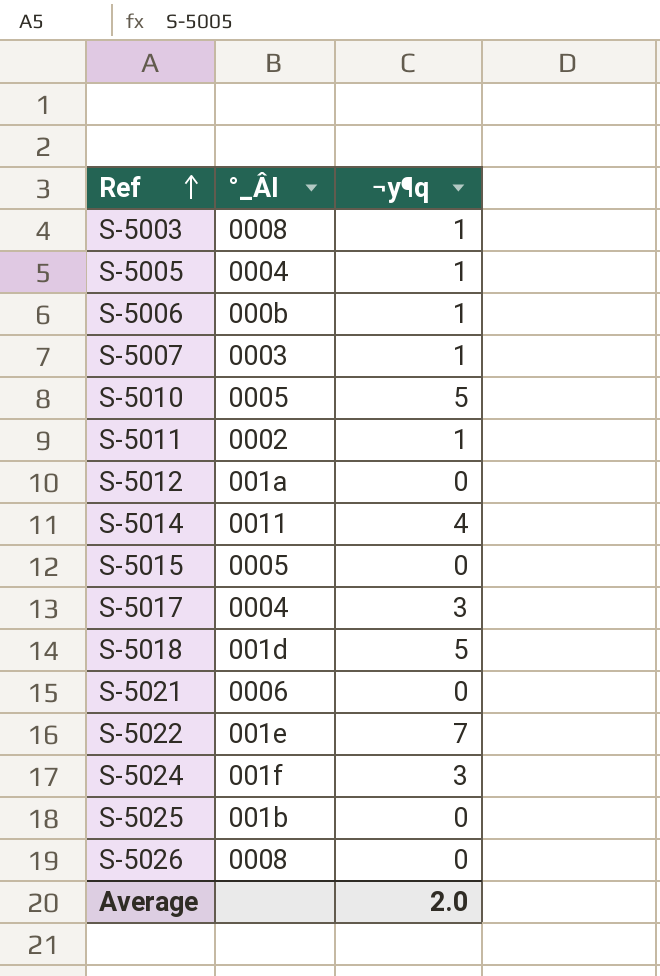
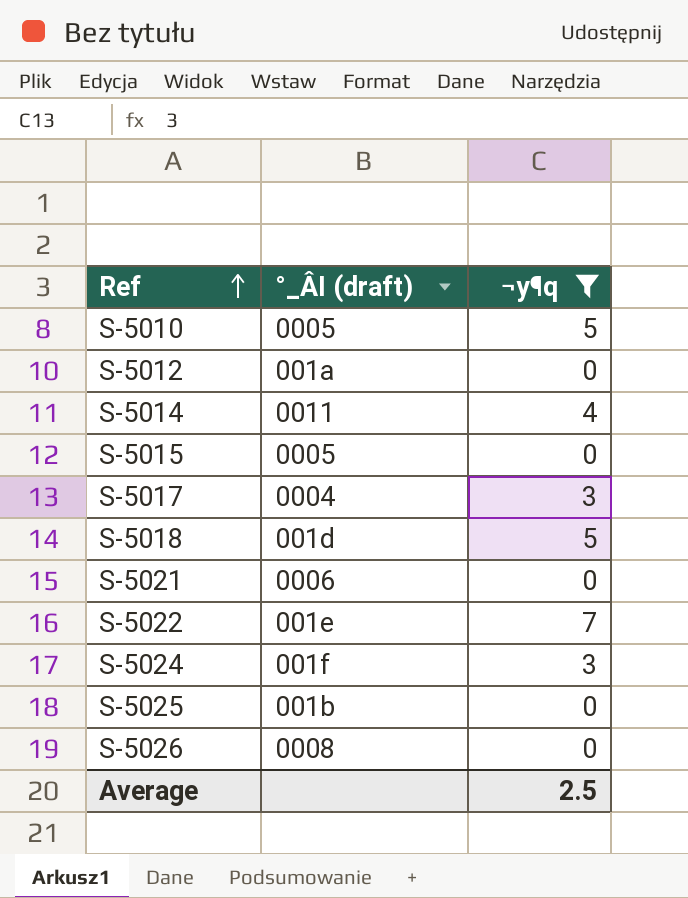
filter: none -> ¬y¶q != 1
column name: °_ÂI -> °_ÂI (draft)
Average | ¬y¶q: 2.0 -> 2.5

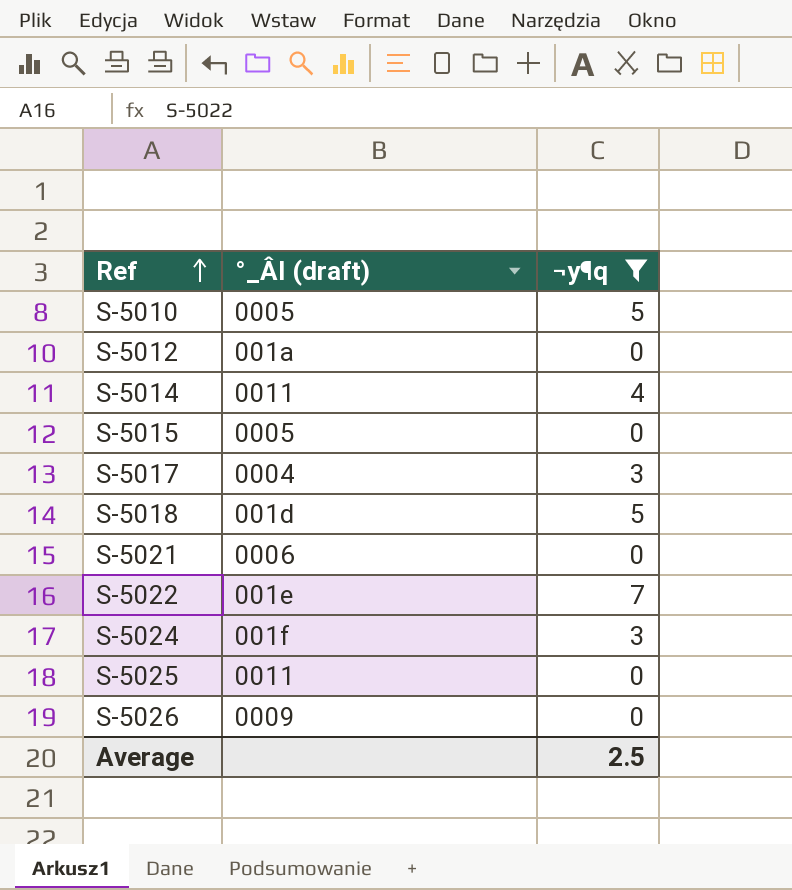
S-5025 | °_ÂI (draft): 001b -> 0011
S-5026 | °_ÂI (draft): 0008 -> 0009

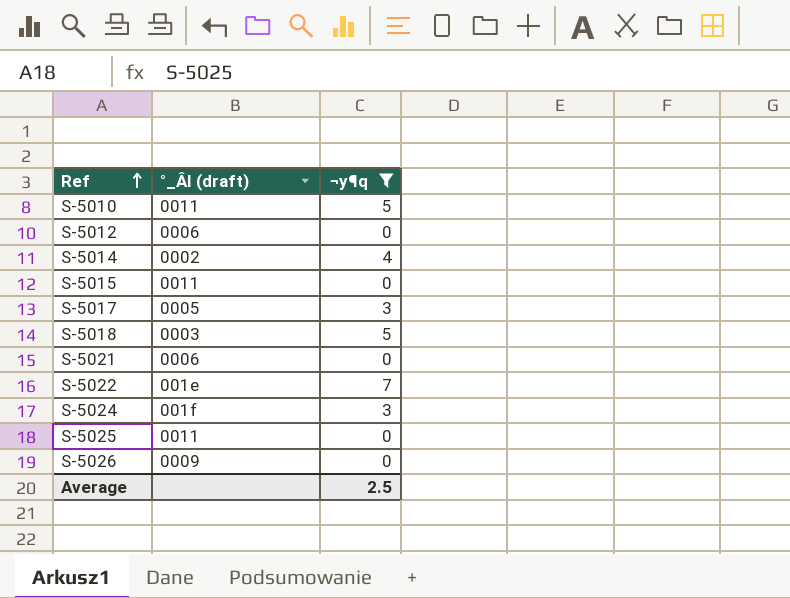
S-5010 | °_ÂI (draft): 0005 -> 0011
S-5012 | °_ÂI (draft): 001a -> 0006
S-5014 | °_ÂI (draft): 0011 -> 0002
S-5015 | °_ÂI (draft): 0005 -> 0011
S-5017 | °_ÂI (draft): 0004 -> 0005
S-5018 | °_ÂI (draft): 001d -> 0003

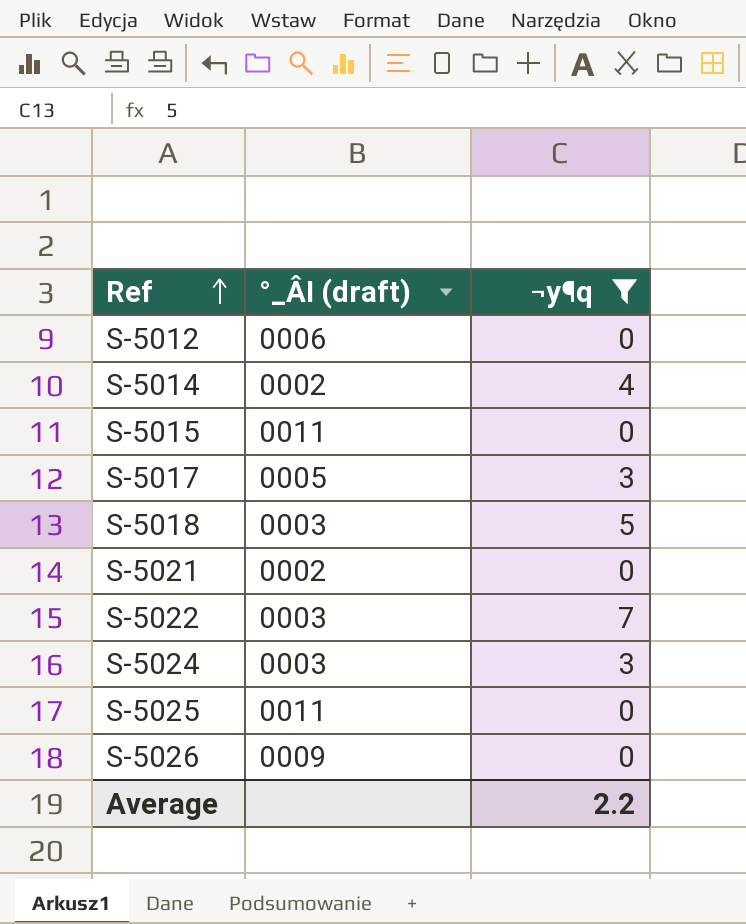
row S-5010: 0011 | 5 -> none
S-5021 | °_ÂI (draft): 0006 -> 0002
S-5022 | °_ÂI (draft): 001e -> 0003
S-5024 | °_ÂI (draft): 001f -> 0003
Average | ¬y¶q: 2.5 -> 2.2

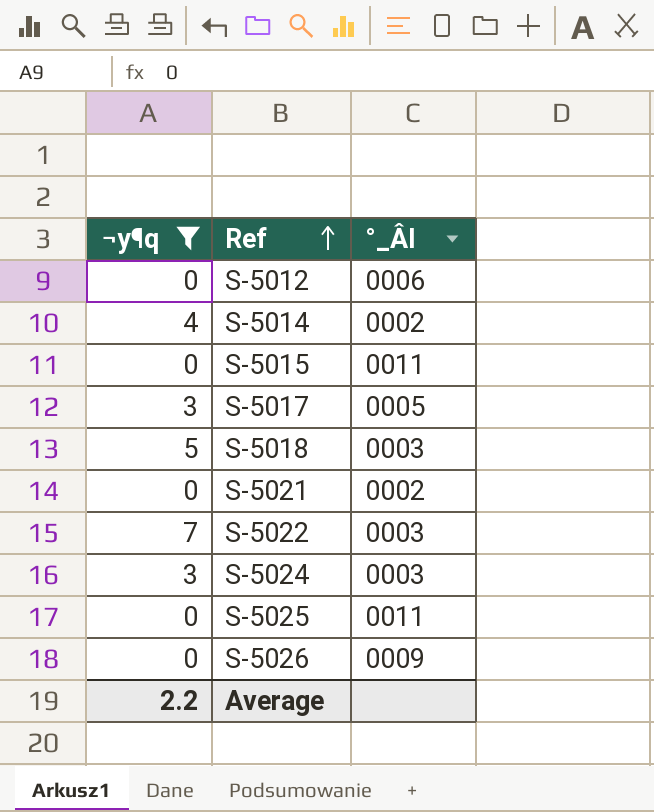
column ¬y¶q | position: 3 -> 1
column name: °_ÂI (draft) -> °_ÂI

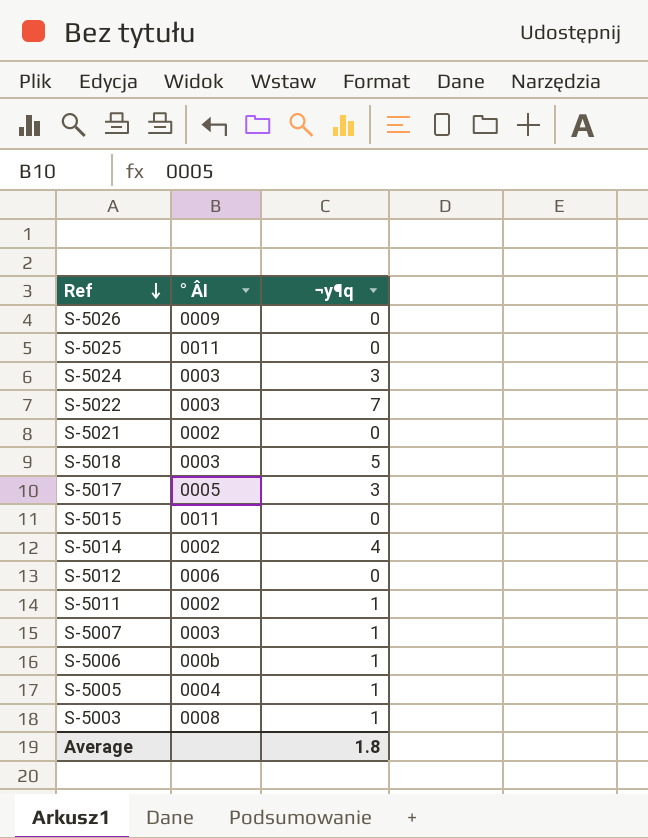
filter: ¬y¶q != 1 -> none
row order: Ref ascending -> Ref descending
column name: °_ÂI -> ° ÂI
column ¬y¶q | position: 1 -> 3
Average | ¬y¶q: 2.2 -> 1.8

